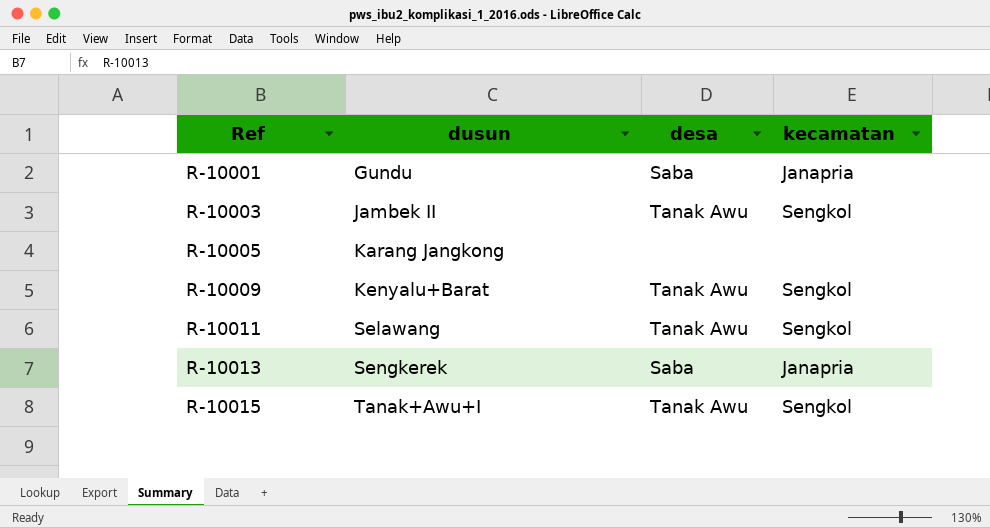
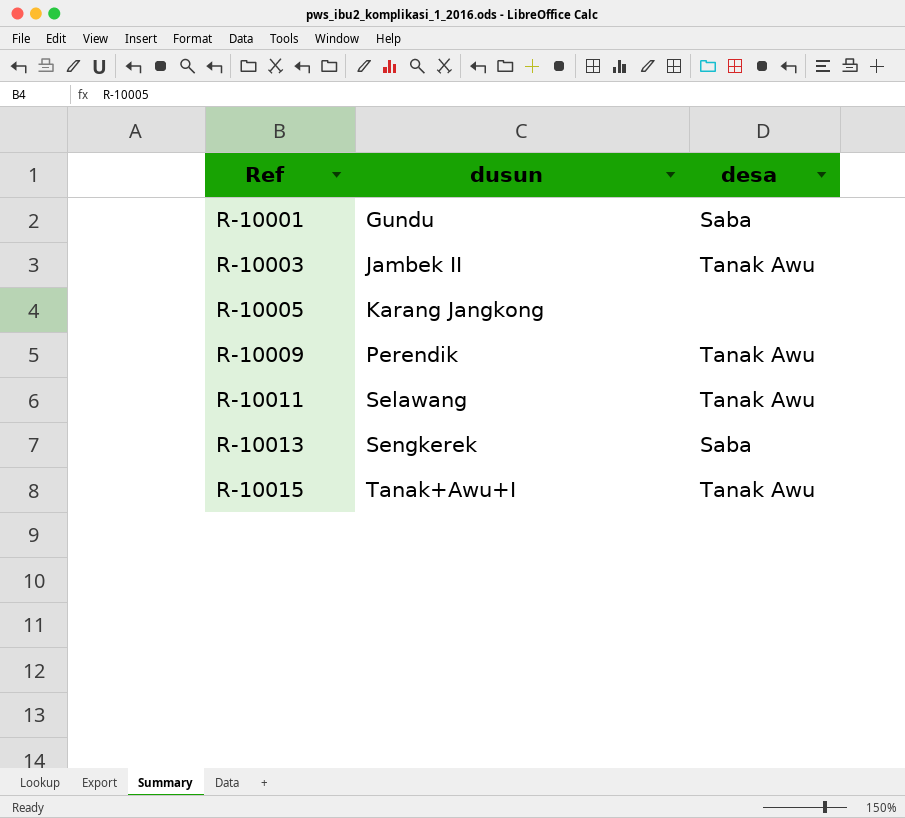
column kecamatan | position: 4 -> none
R-10009 | dusun: Kenyalu+Barat -> Perendik

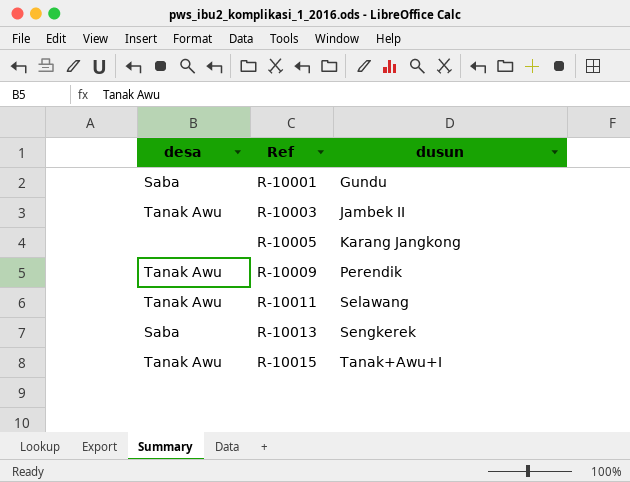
column desa | position: 3 -> 1

